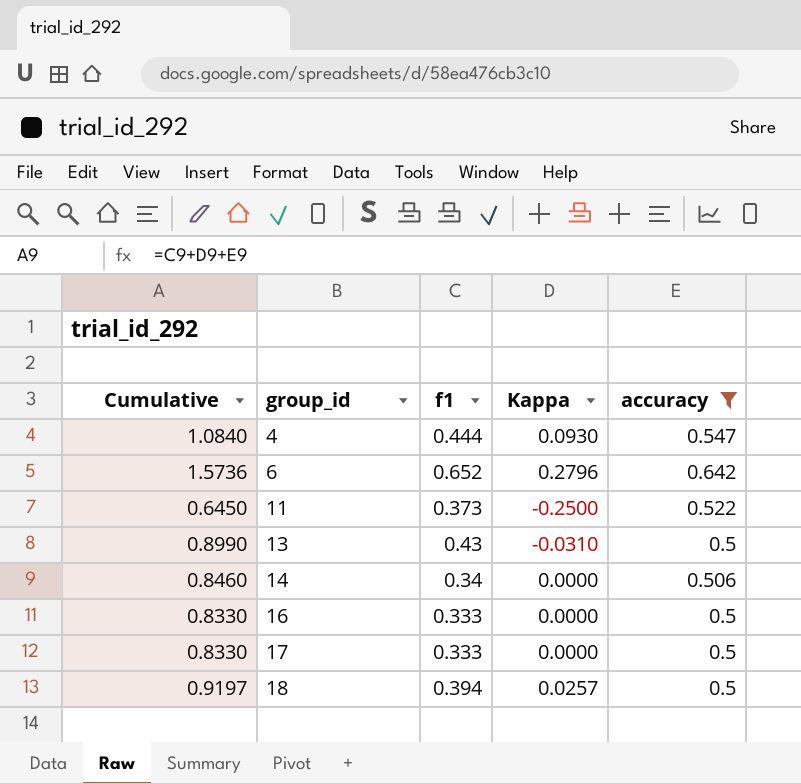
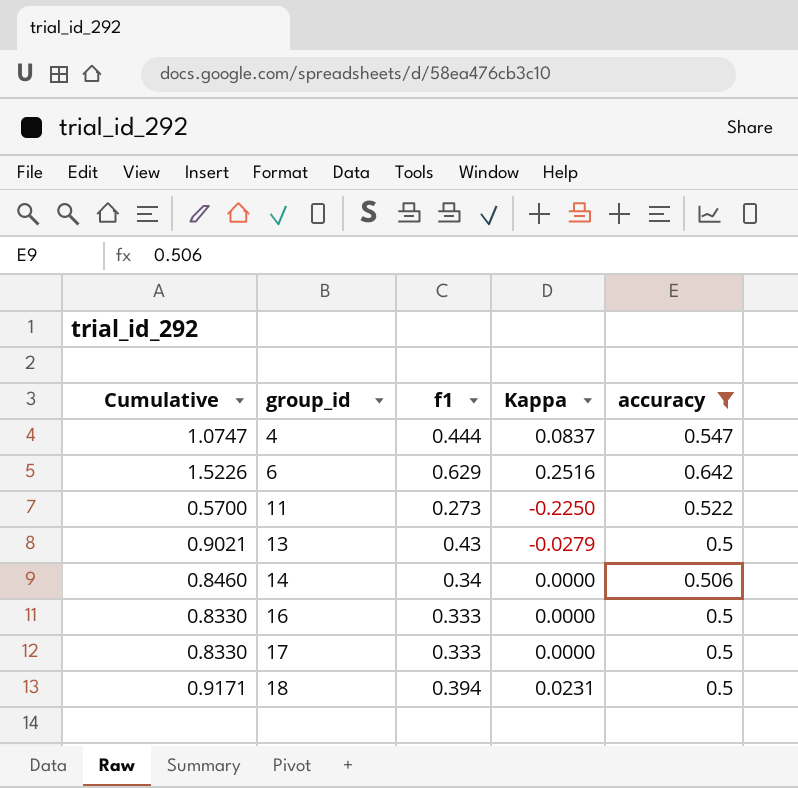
4 | Cumulative: 1.0840 -> 1.0747
4 | Kappa: 0.0930 -> 0.0837
6 | Cumulative: 1.5736 -> 1.5226
6 | f1: 0.652 -> 0.629
6 | Kappa: 0.2796 -> 0.2516
11 | Cumulative: 0.6450 -> 0.5700
11 | f1: 0.373 -> 0.273
11 | Kappa: -0.2500 -> -0.2250
13 | Cumulative: 0.8990 -> 0.9021
13 | Kappa: -0.0310 -> -0.0279
18 | Cumulative: 0.9197 -> 0.9171
18 | Kappa: 0.0257 -> 0.0231

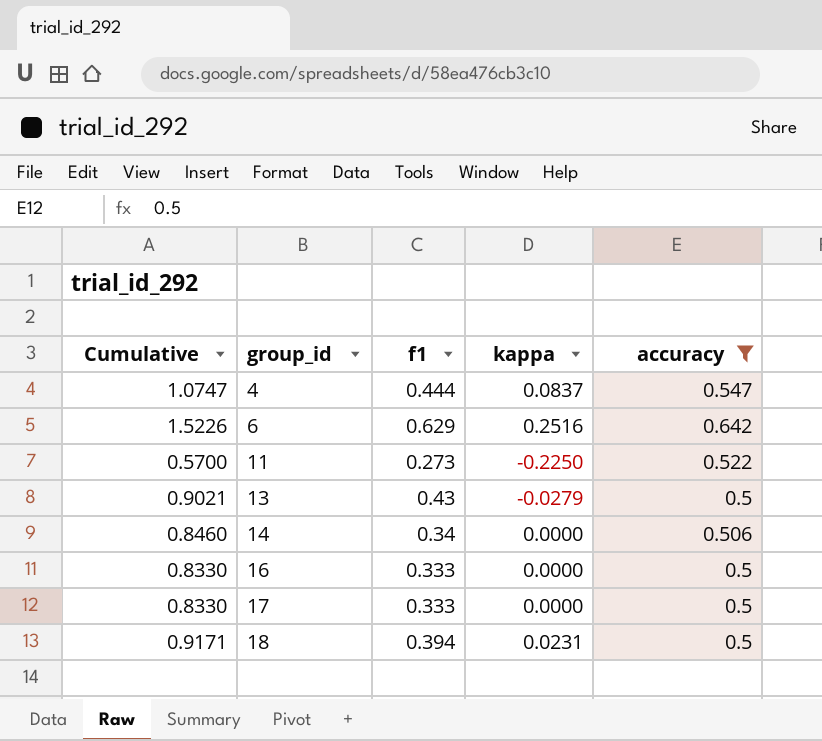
column name: Kappa -> kappa

